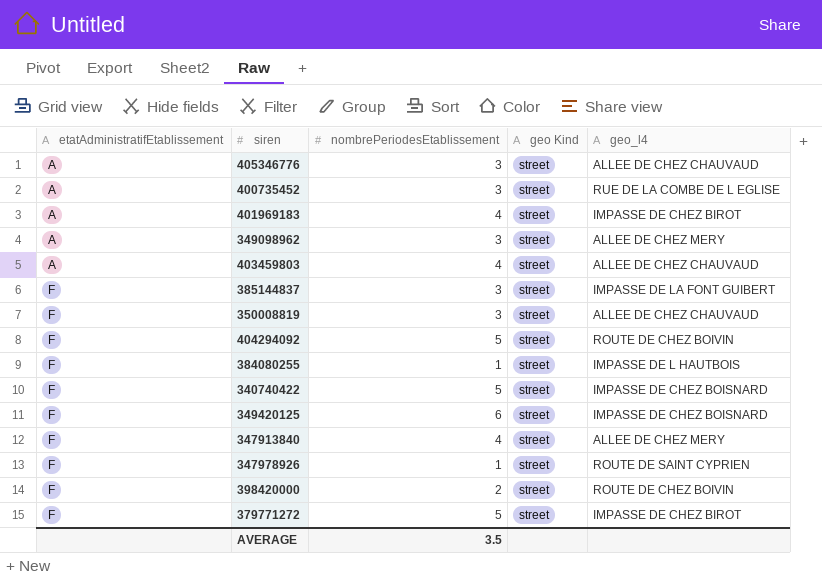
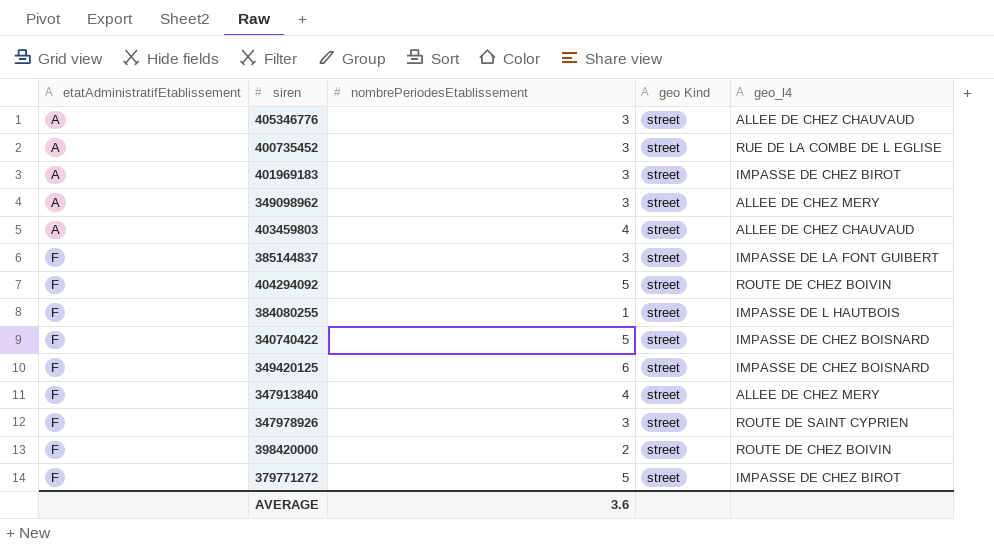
row 350008819: F | 3 | street | ALLEE DE CHEZ CHAUVAUD -> none
401969183 | nombrePeriodesEtablissement: 4 -> 3
347978926 | nombrePeriodesEtablissement: 1 -> 3
AVERAGE | nombrePeriodesEtablissement: 3.5 -> 3.6

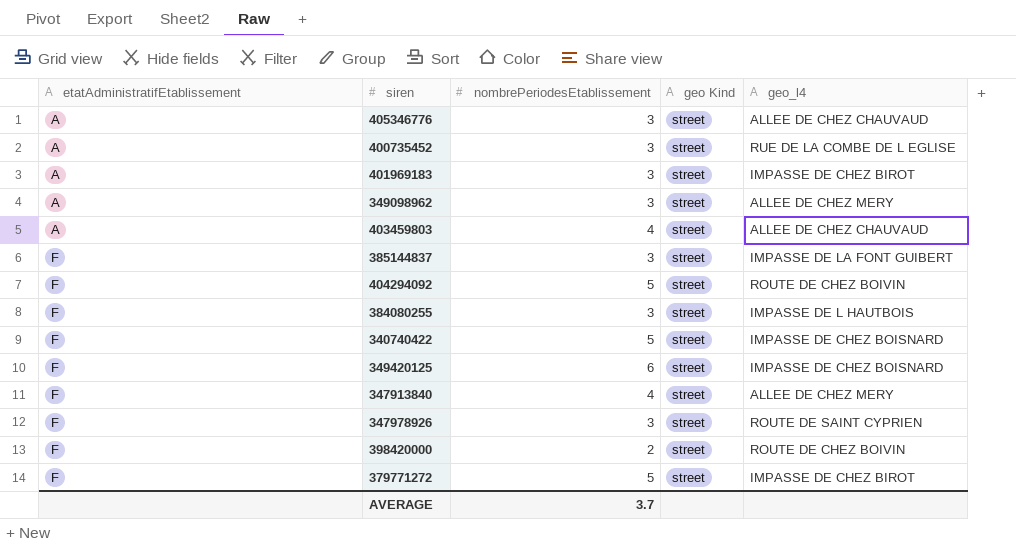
384080255 | nombrePeriodesEtablissement: 1 -> 3
AVERAGE | nombrePeriodesEtablissement: 3.6 -> 3.7

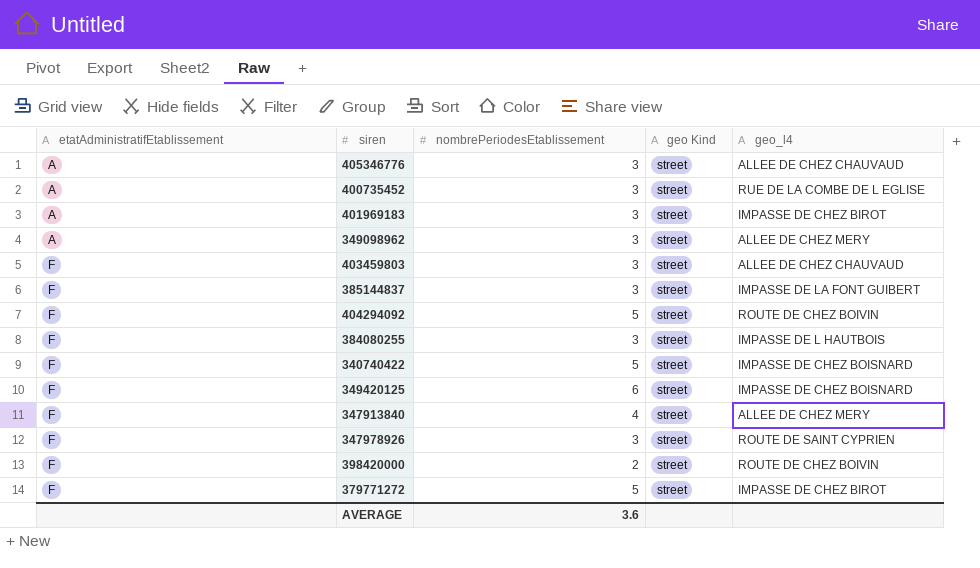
403459803 | etatAdministratifEtablissement: A -> F
403459803 | nombrePeriodesEtablissement: 4 -> 3
AVERAGE | nombrePeriodesEtablissement: 3.7 -> 3.6

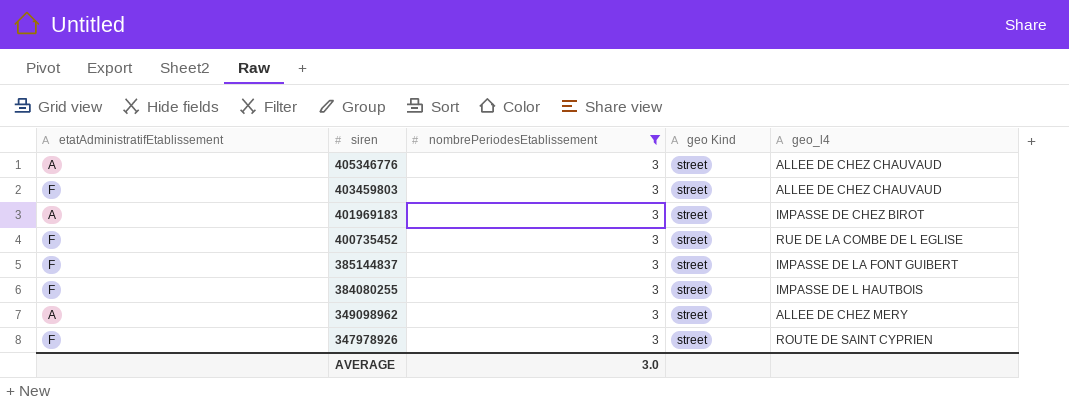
filter: none -> nombrePeriodesEtablissement = 3
row order: etatAdministratifEtablissement ascending -> siren descending
400735452 | etatAdministratifEtablissement: A -> F
AVERAGE | nombrePeriodesEtablissement: 3.6 -> 3.0

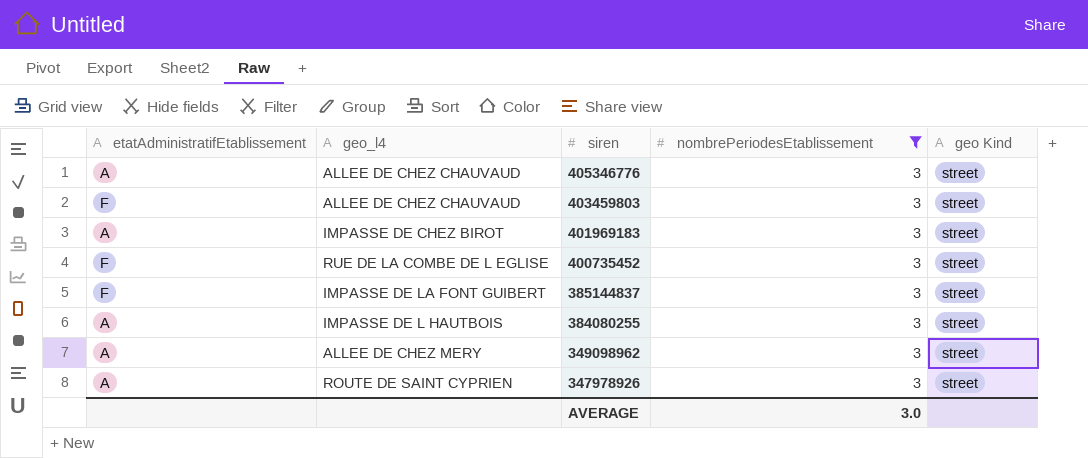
column geo_l4 | position: 5 -> 2
384080255 | etatAdministratifEtablissement: F -> A
347978926 | etatAdministratifEtablissement: F -> A

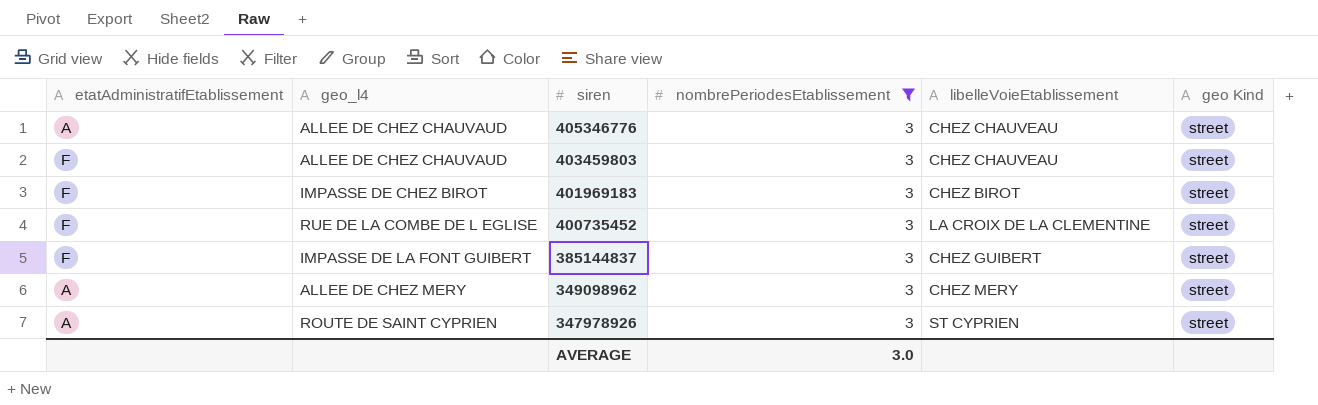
column libelleVoieEtablissement | position: none -> 5
row 384080255: A | IMPASSE DE L HAUTBOIS | 3 | street -> none
401969183 | etatAdministratifEtablissement: A -> F

